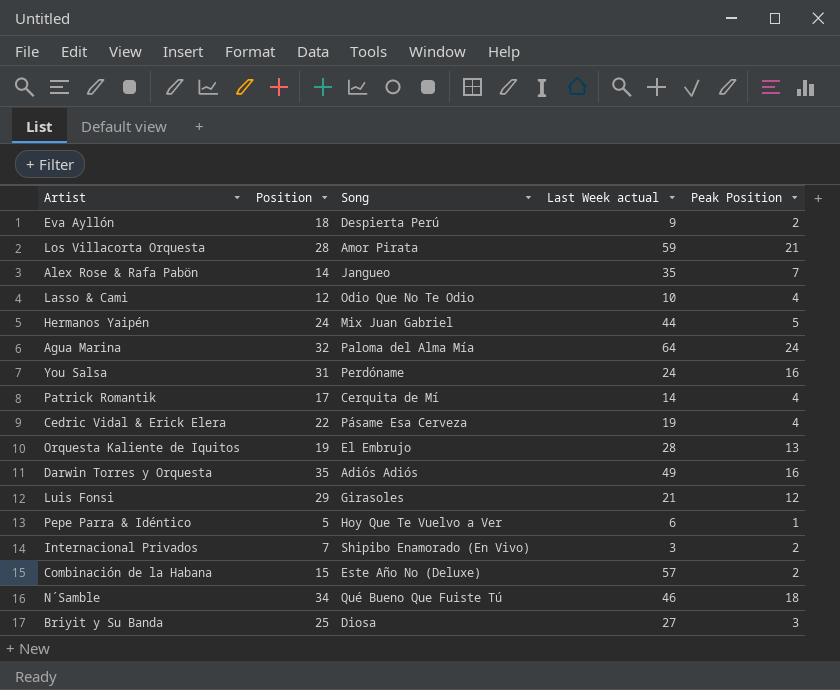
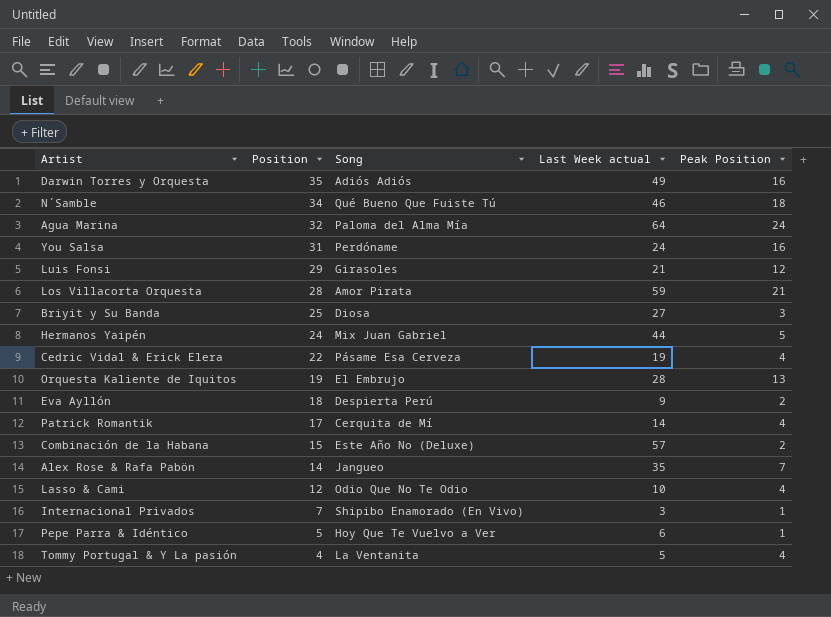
row order: none -> Position descending
Internacional Privados | Peak Position: 2 -> 1
row Tommy Portugal & Y La pasión: none -> 4 | La Ventanita | 5 | 4

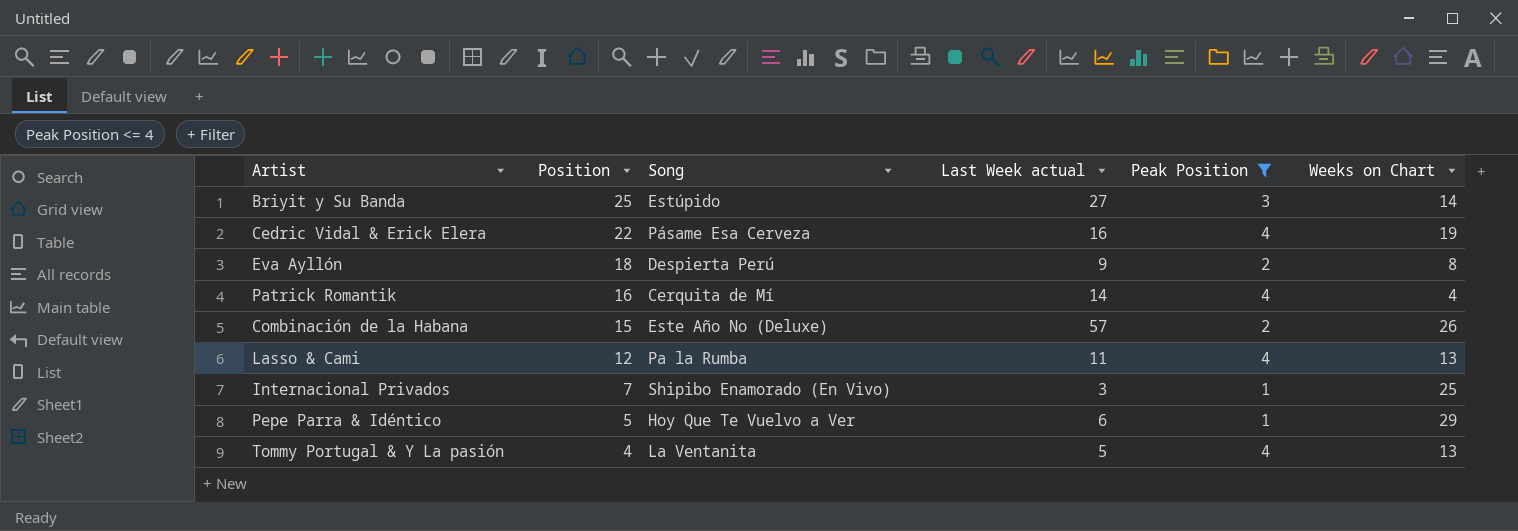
filter: none -> Peak Position <= 4
column Weeks on Chart | position: none -> 6
Briyit y Su Banda | Song: Diosa -> Estúpido
Cedric Vidal & Erick Elera | Last Week actual: 19 -> 16
Patrick Romantik | Position: 17 -> 16
Lasso & Cami | Song: Odio Que No Te Odio -> Pa la Rumba
Lasso & Cami | Last Week actual: 10 -> 11

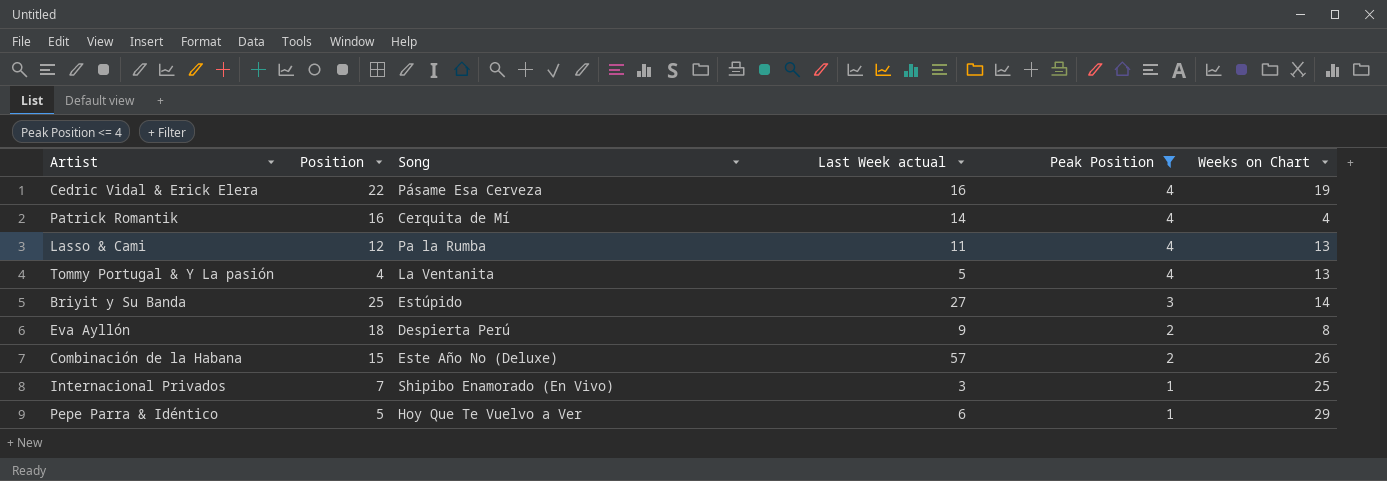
row order: Position descending -> Peak Position descending

